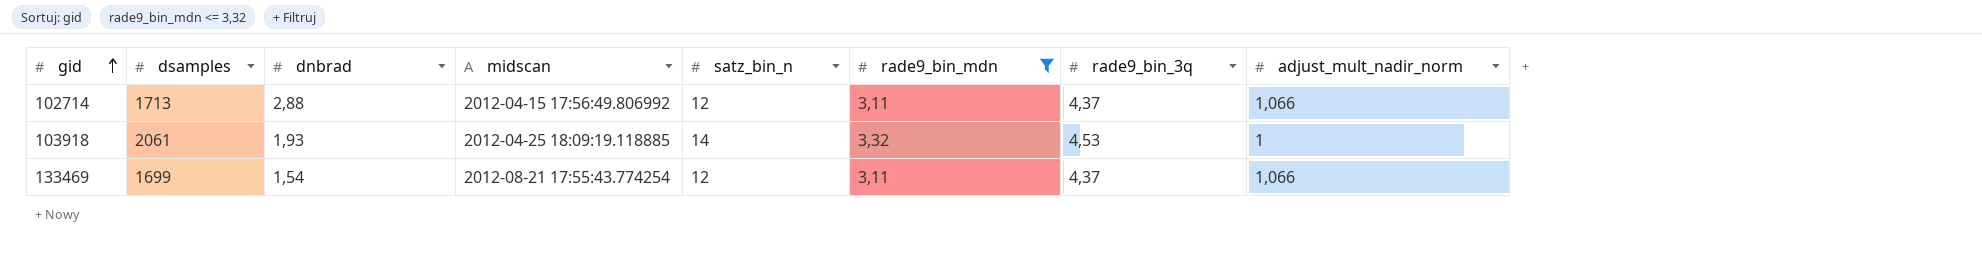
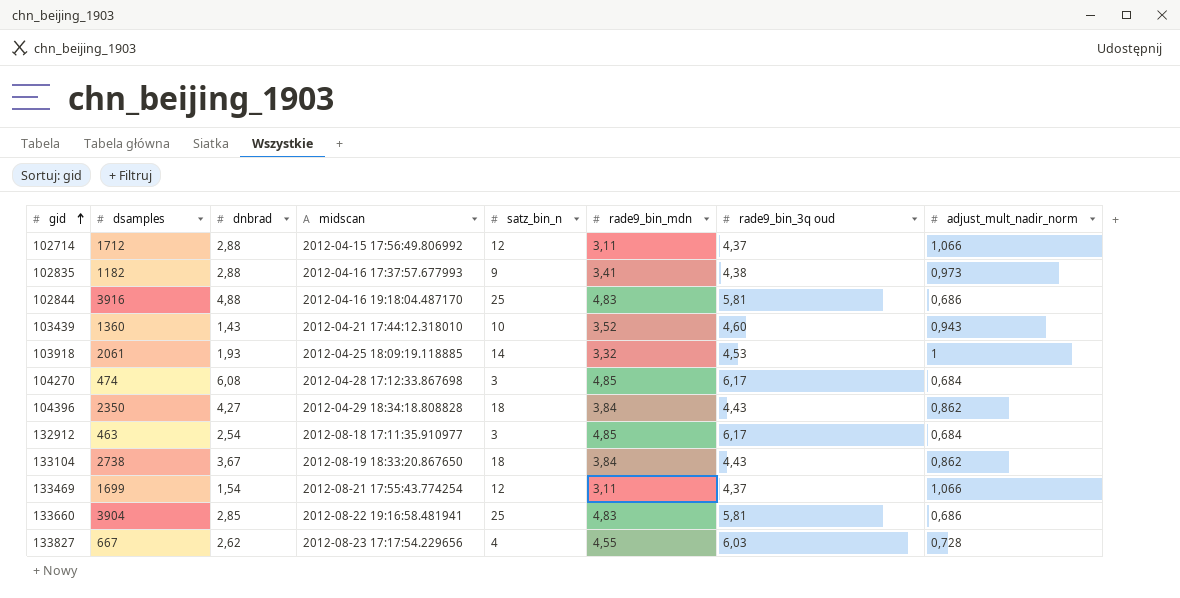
filter: rade9_bin_mdn <= 3,32 -> none
column name: rade9_bin_3q -> rade9_bin_3q oud
102714 | dsamples: 1713 -> 1712

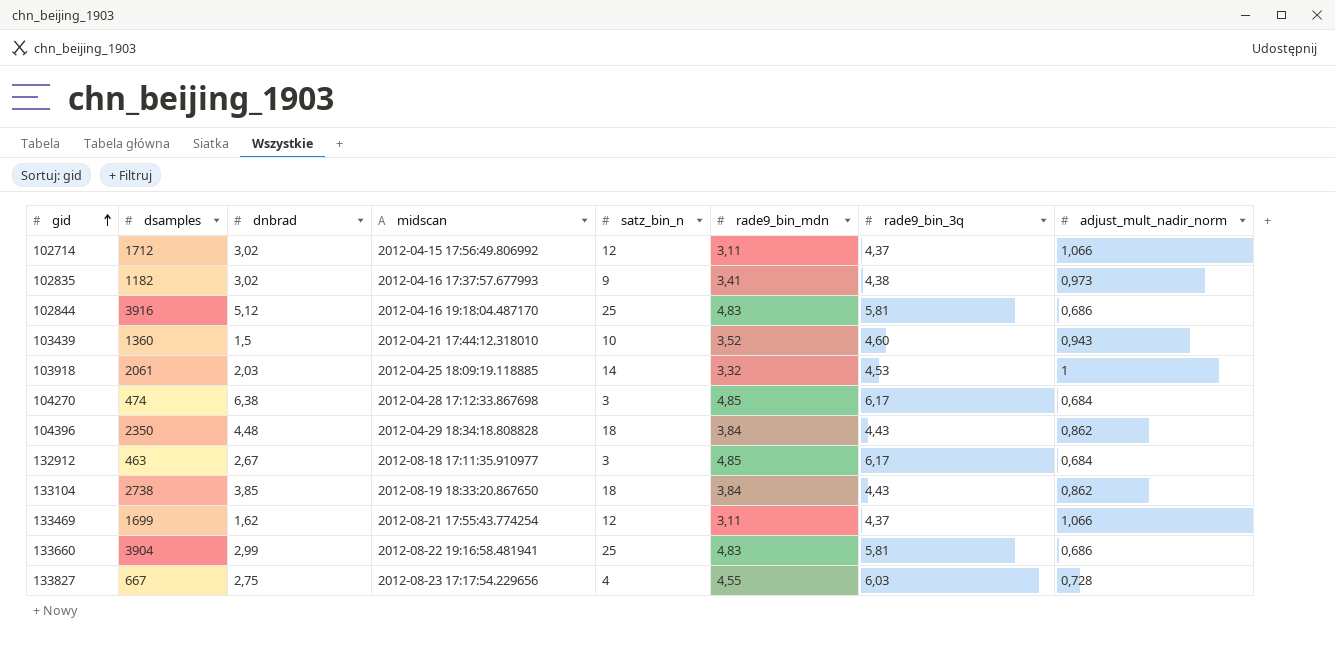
column name: rade9_bin_3q oud -> rade9_bin_3q
102714 | dnbrad: 2,88 -> 3,02
102835 | dnbrad: 2,88 -> 3,02
102844 | dnbrad: 4,88 -> 5,12
103439 | dnbrad: 1,43 -> 1,5
103918 | dnbrad: 1,93 -> 2,03
104270 | dnbrad: 6,08 -> 6,38
104396 | dnbrad: 4,27 -> 4,48
132912 | dnbrad: 2,54 -> 2,67
133104 | dnbrad: 3,67 -> 3,85
133469 | dnbrad: 1,54 -> 1,62
133660 | dnbrad: 2,85 -> 2,99
133827 | dnbrad: 2,62 -> 2,75

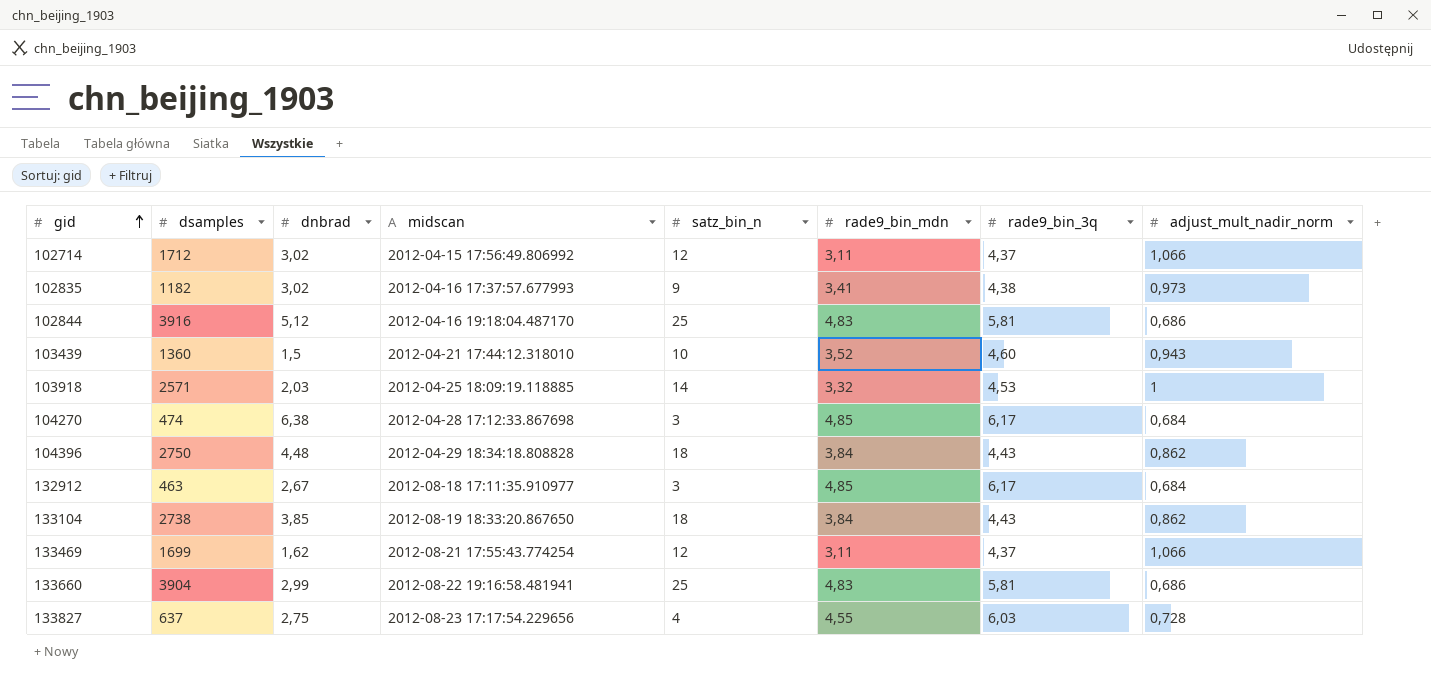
103918 | dsamples: 2061 -> 2571
104396 | dsamples: 2350 -> 2750
133827 | dsamples: 667 -> 637

